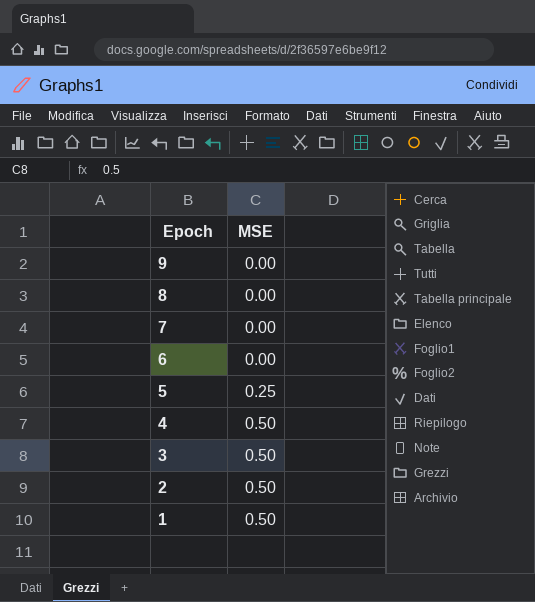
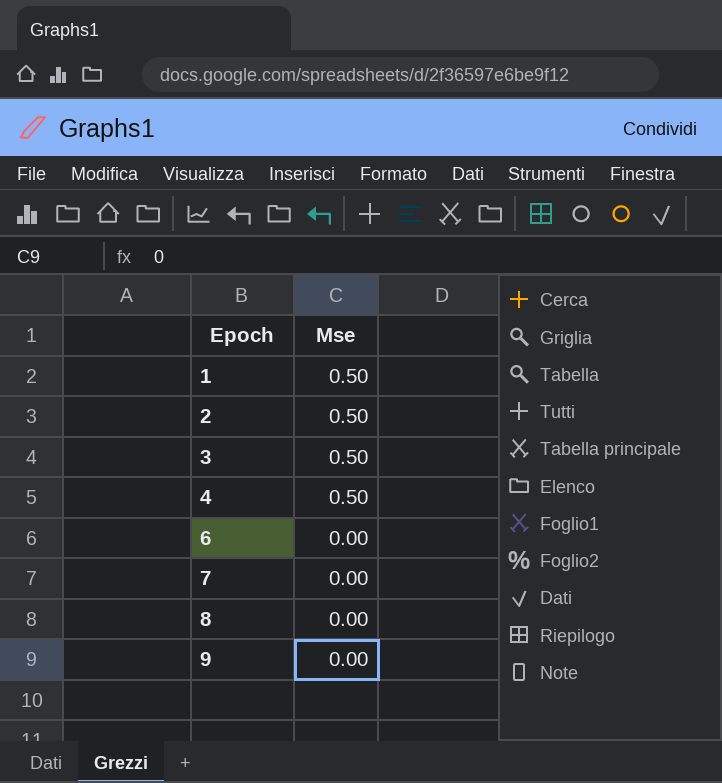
row order: Epoch descending -> Epoch ascending
column name: MSE -> Mse
row 5: 0.25 -> none

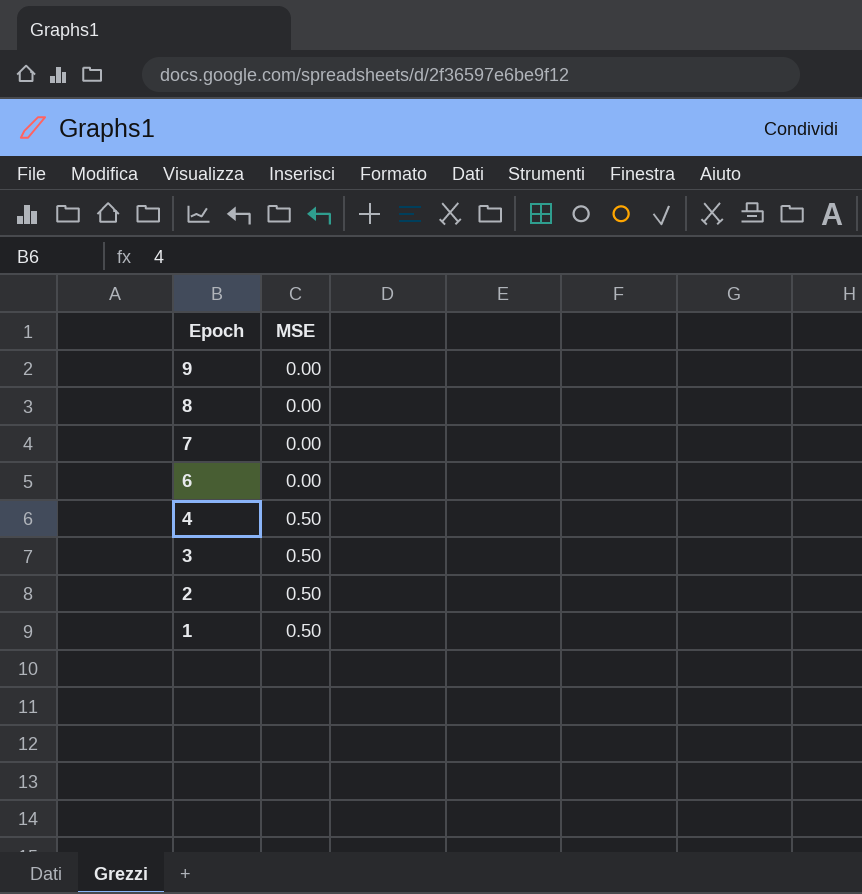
row order: Epoch ascending -> Epoch descending
column name: Mse -> MSE

